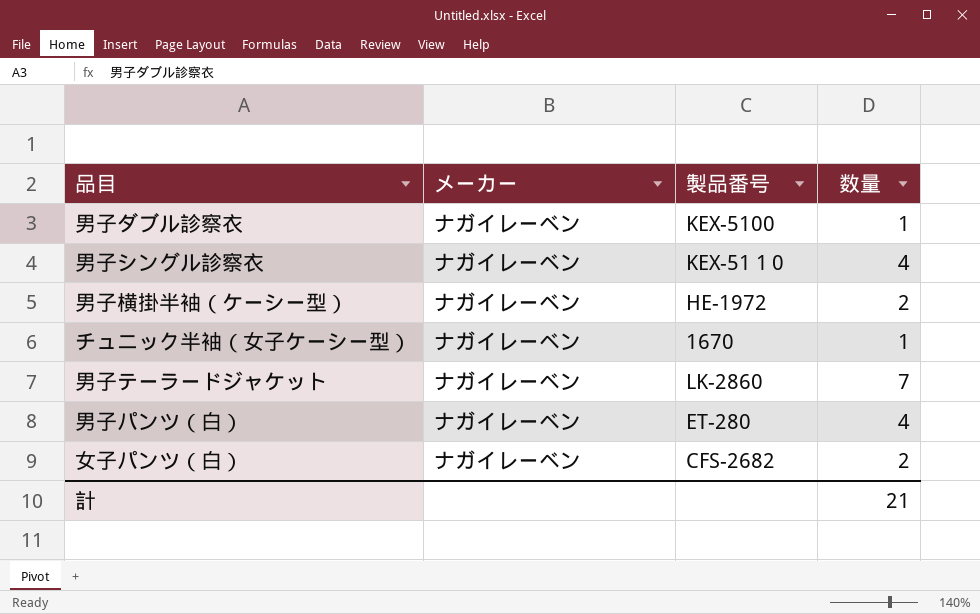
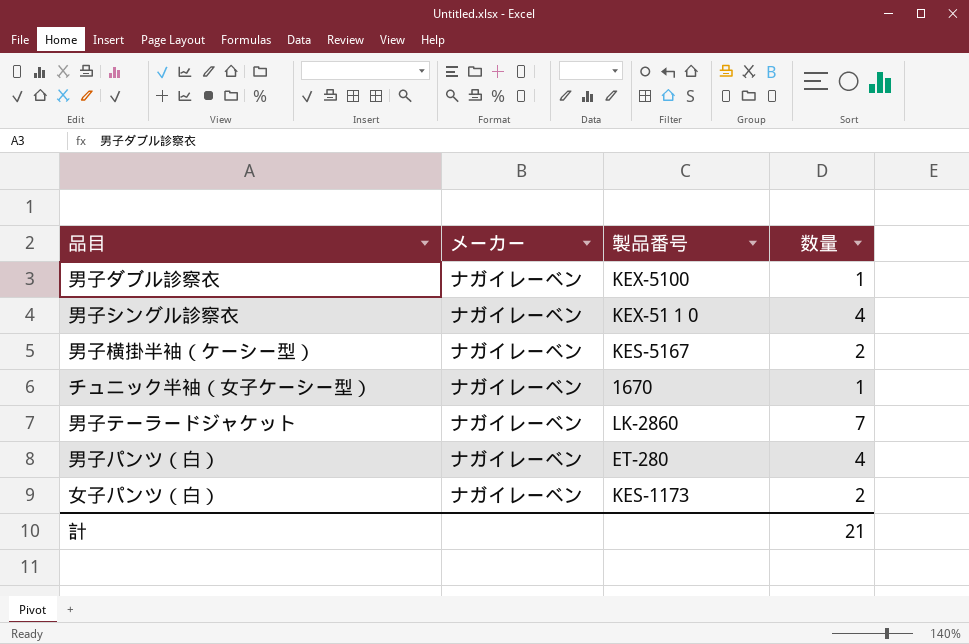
男子横掛半袖（ケーシー型） | 製品番号: HE-1972 -> KES-5167
女子パンツ（白） | 製品番号: CFS-2682 -> KES-1173

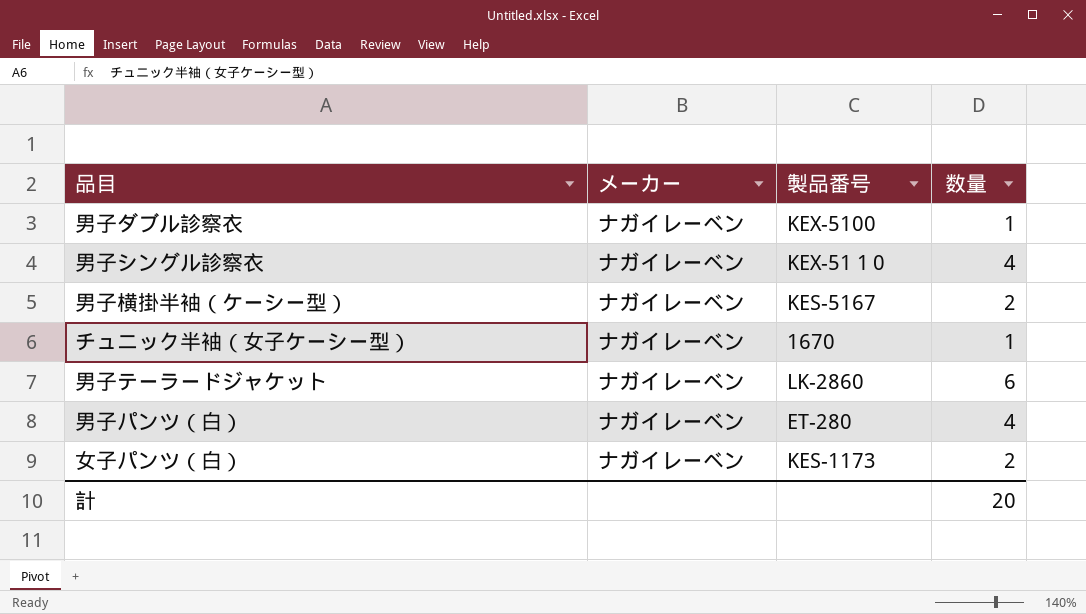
男子テーラードジャケット | 数量: 7 -> 6
計 | 数量: 21 -> 20

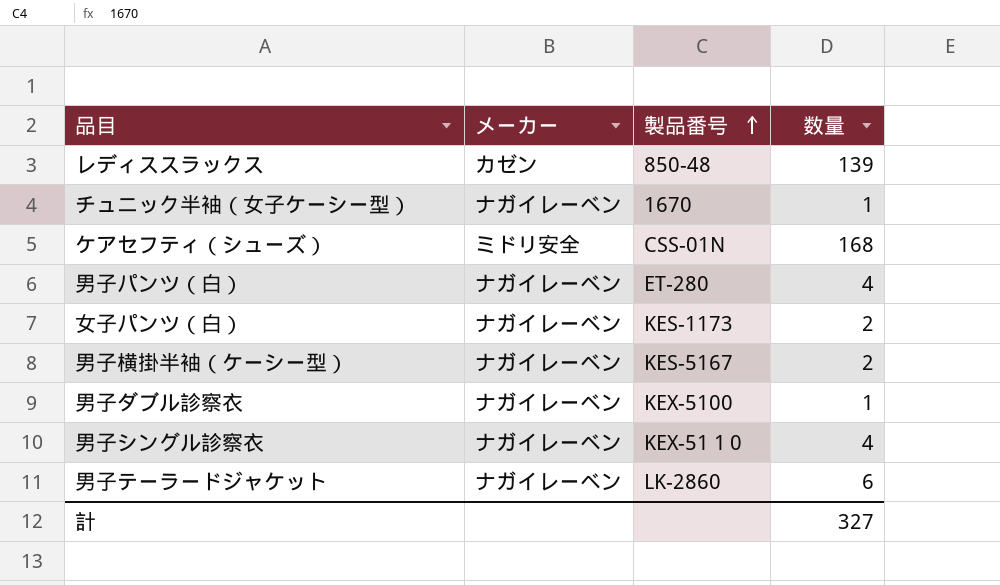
row order: none -> 製品番号 ascending
row レディススラックス: none -> カゼン | 850-48 | 139
row ケアセフティ（シューズ）: none -> ミドリ安全 | CSS-01N | 168
計 | 数量: 20 -> 327

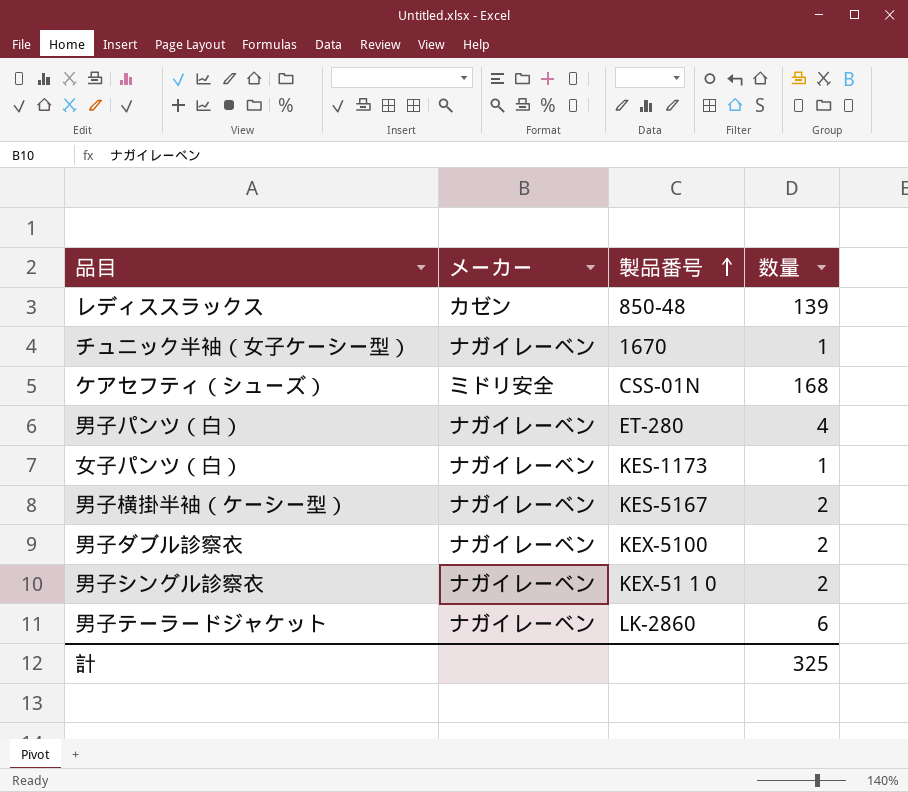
女子パンツ（白） | 数量: 2 -> 1
男子ダブル診察衣 | 数量: 1 -> 2
男子シングル診察衣 | 数量: 4 -> 2
計 | 数量: 327 -> 325

